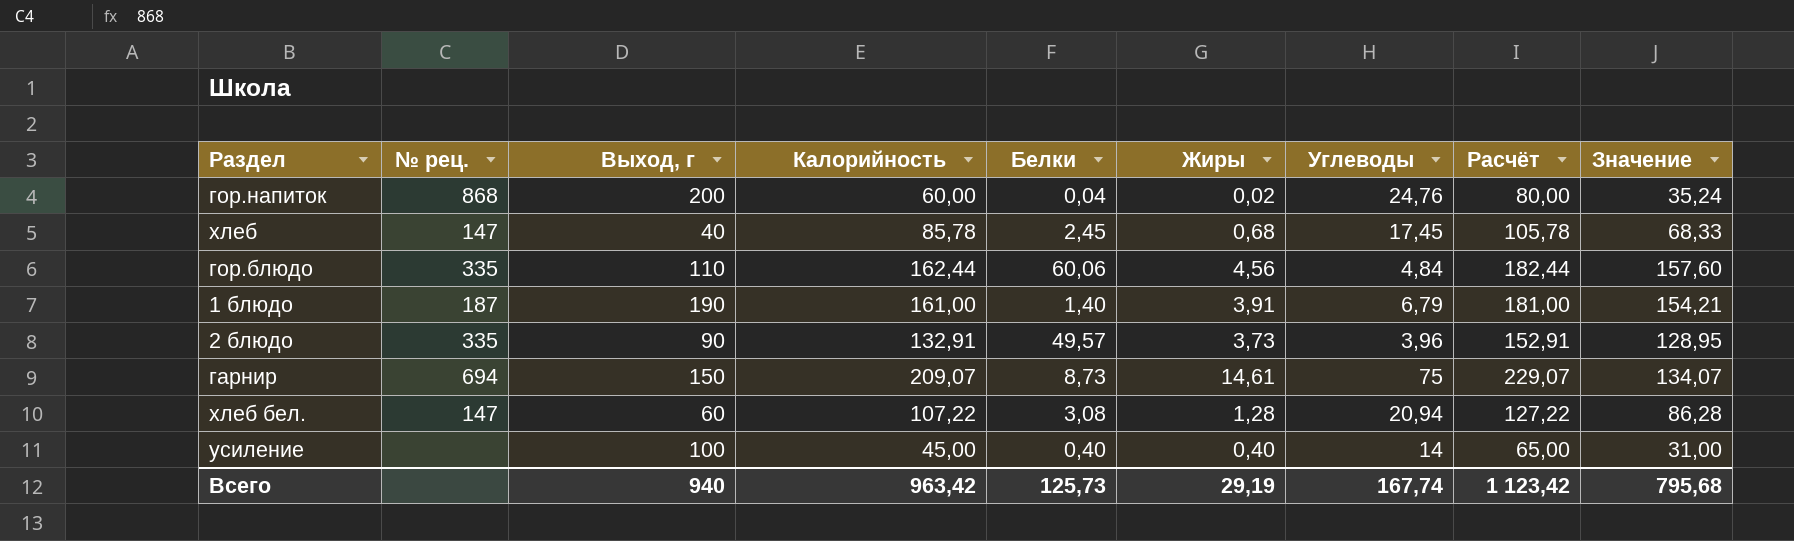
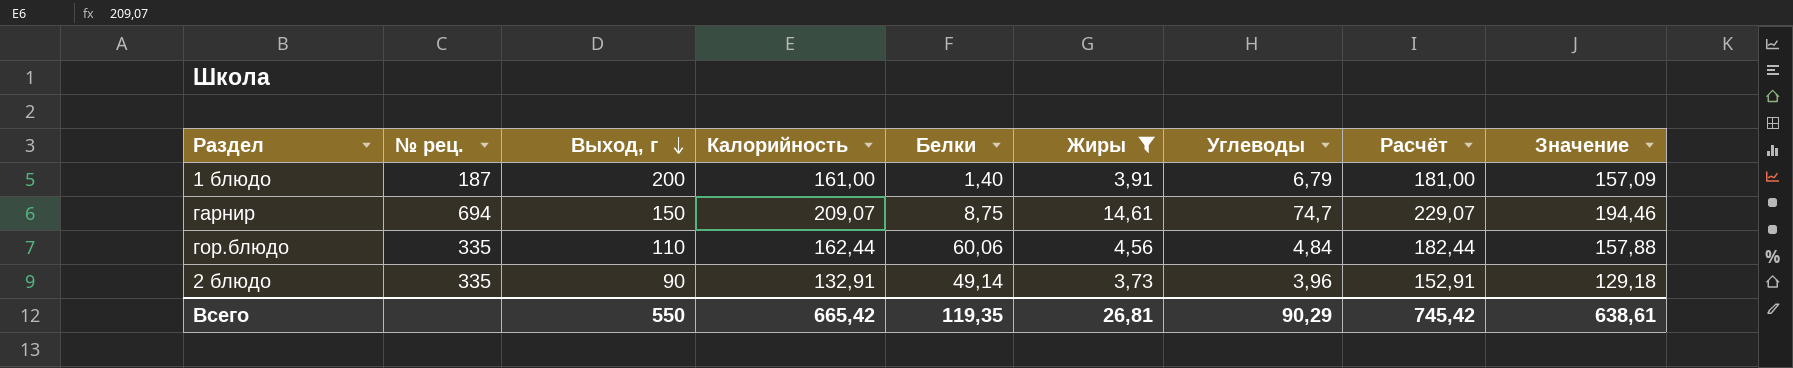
filter: none -> Жиры >= 3,73
row order: none -> Выход, г descending
column Значение | formula: [Калорийность] - [Углеводы] -> [Калорийность] - [Жиры]
1 блюдо | Выход, г: 190 -> 200
гарнир | Белки: 8,73 -> 8,75
гарнир | Углеводы: 75 -> 74,7
2 блюдо | Белки: 49,57 -> 49,14
Всего | Выход, г: 940 -> 550
Всего | Калорийность: 963,42 -> 665,42
Всего | Белки: 125,73 -> 119,35
Всего | Жиры: 29,19 -> 26,81
Всего | Углеводы: 167,74 -> 90,29
Всего | Расчёт: 1 123,42 -> 745,42
Всего | Значение: 795,68 -> 638,61

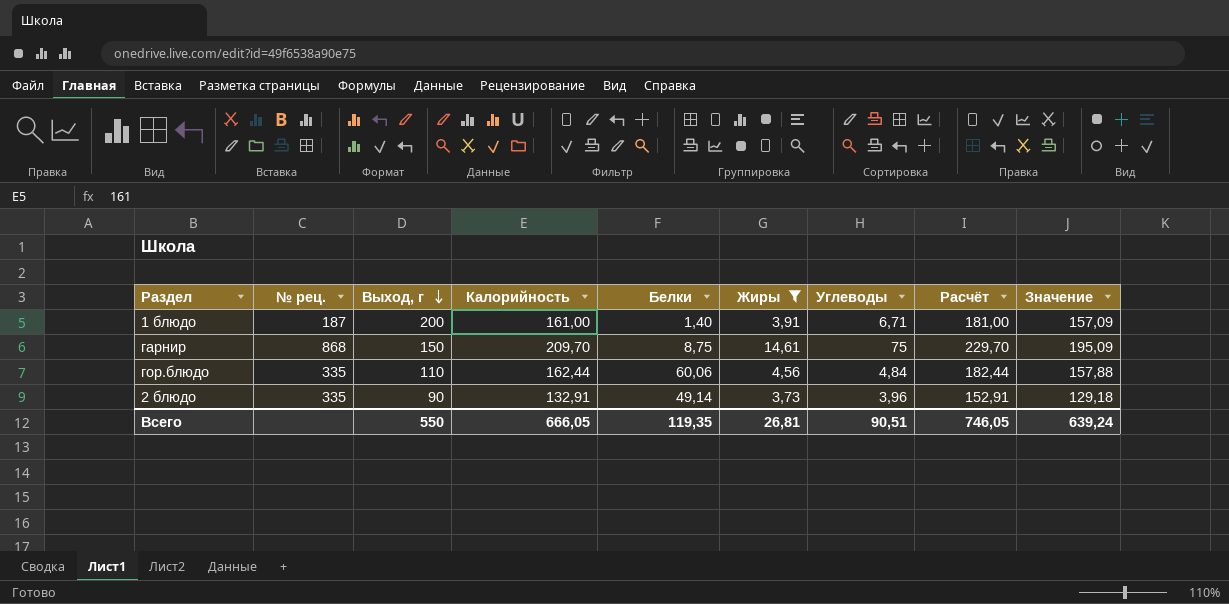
1 блюдо | Углеводы: 6,79 -> 6,71
гарнир | № рец.: 694 -> 868
гарнир | Калорийность: 209,07 -> 209,70
гарнир | Углеводы: 74,7 -> 75
гарнир | Расчёт: 229,07 -> 229,70
гарнир | Значение: 194,46 -> 195,09
Всего | Калорийность: 665,42 -> 666,05
Всего | Углеводы: 90,29 -> 90,51
Всего | Расчёт: 745,42 -> 746,05
Всего | Значение: 638,61 -> 639,24

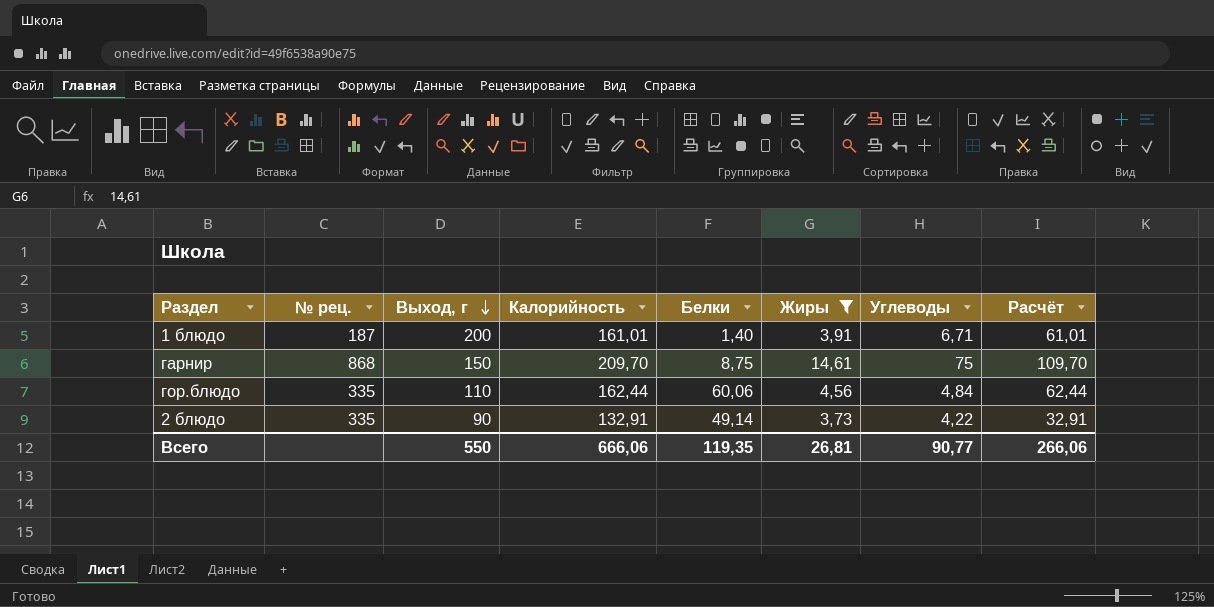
column Значение | formula: [Калорийность] - [Жиры] -> none
column Расчёт | formula: [Калорийность] + 20 -> [Калорийность] - 100
1 блюдо | Калорийность: 161,00 -> 161,01
2 блюдо | Углеводы: 3,96 -> 4,22
Всего | Калорийность: 666,05 -> 666,06
Всего | Углеводы: 90,51 -> 90,77
Всего | Расчёт: 746,05 -> 266,06

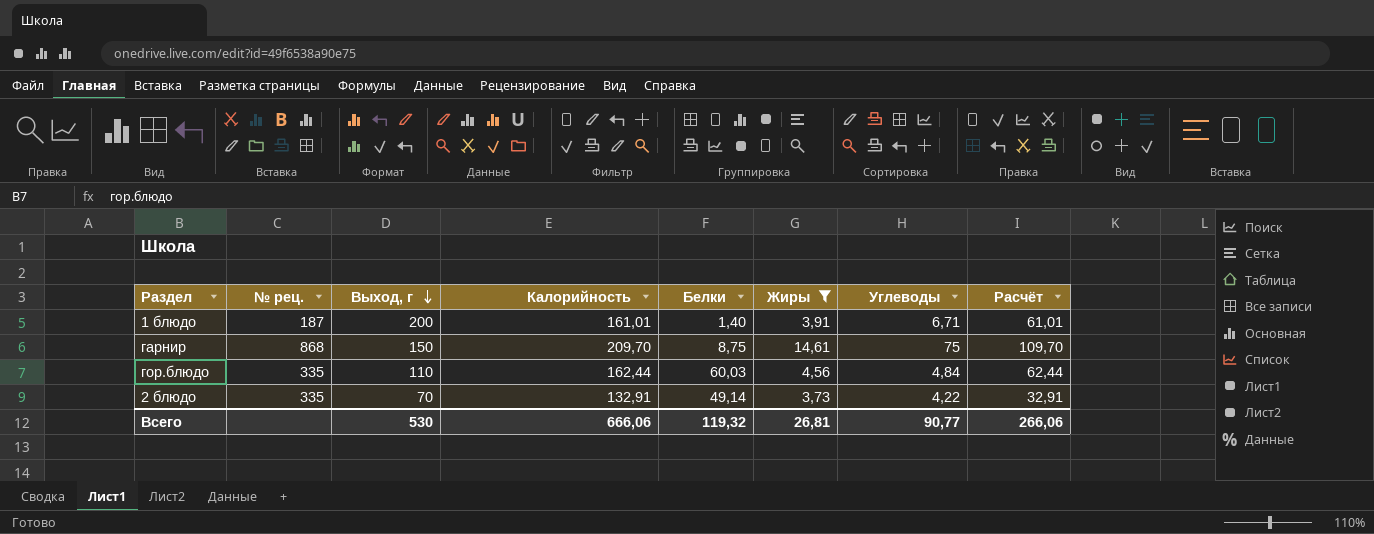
гор.блюдо | Белки: 60,06 -> 60,03
2 блюдо | Выход, г: 90 -> 70
Всего | Выход, г: 550 -> 530
Всего | Белки: 119,35 -> 119,32

